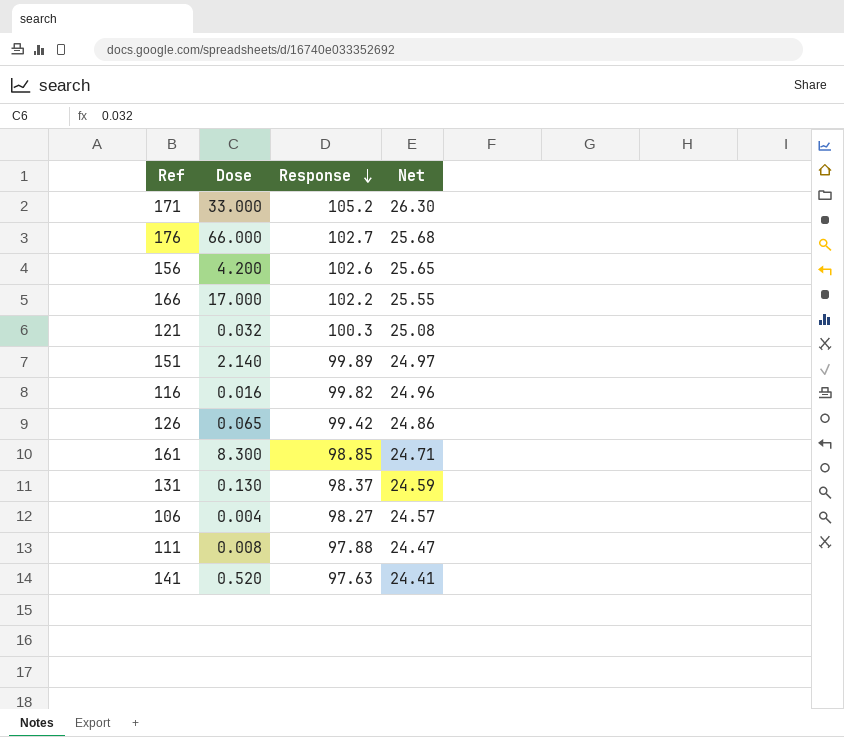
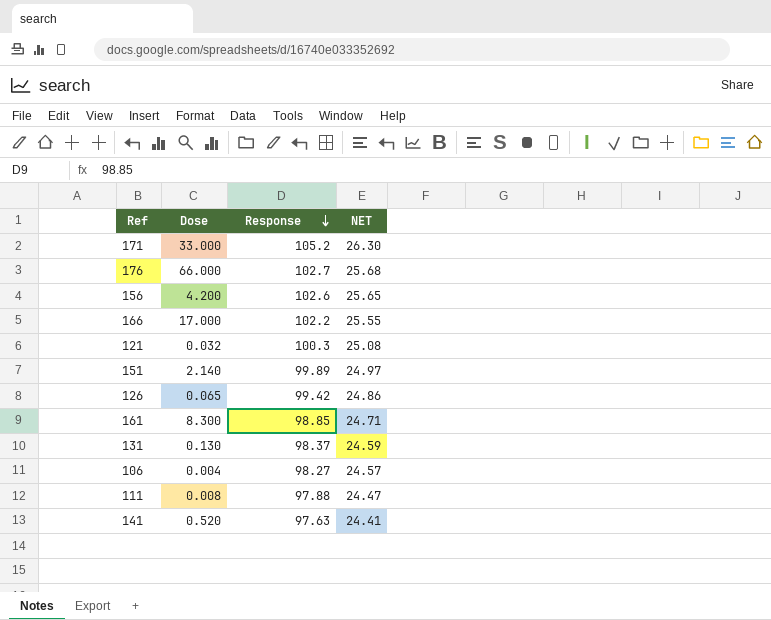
column name: Net -> NET
row 116: 0.016 | 99.82 | 24.96 -> none

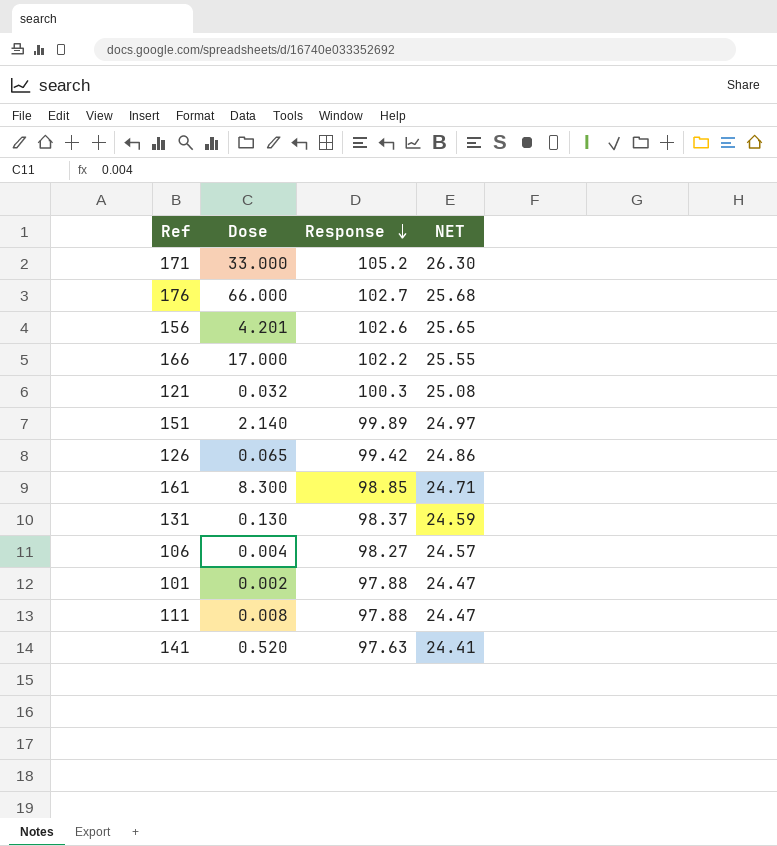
156 | Dose: 4.200 -> 4.201
row 101: none -> 0.002 | 97.88 | 24.47

